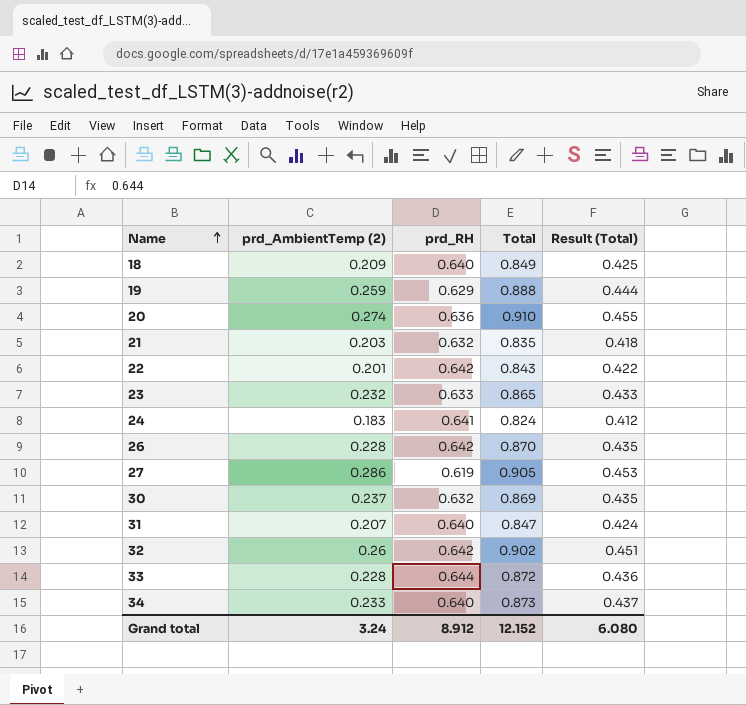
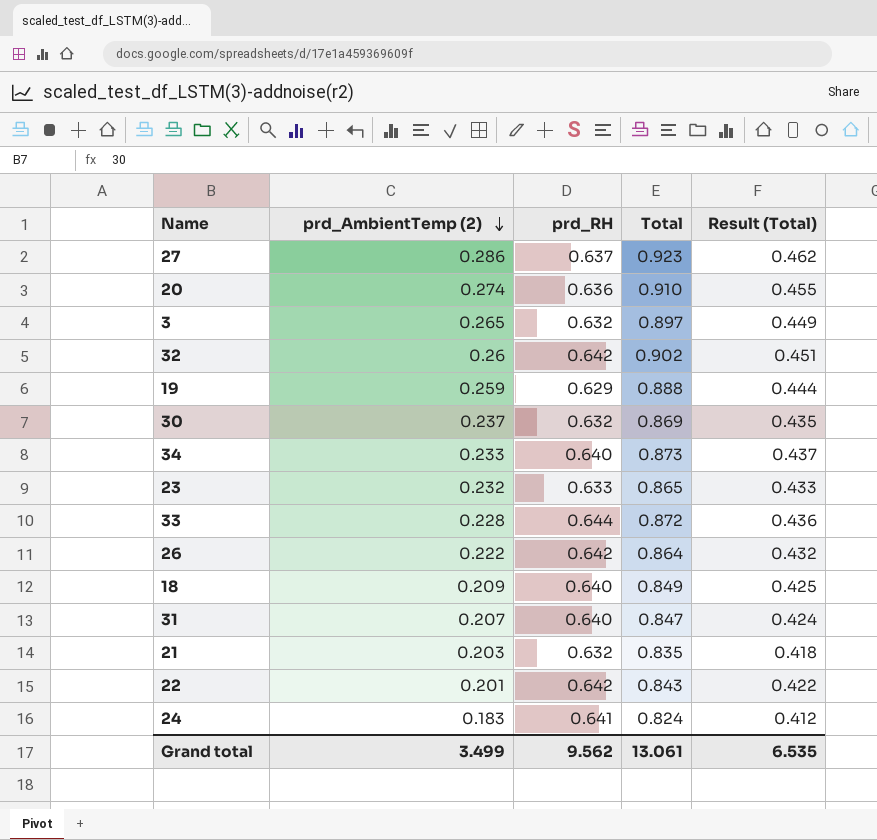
row order: Name ascending -> prd_AmbientTemp (2) descending
27 | prd_RH: 0.619 -> 0.637
27 | Total: 0.905 -> 0.923
27 | Result (Total): 0.453 -> 0.462
row 3: none -> 0.265 | 0.632 | 0.897 | 0.449
26 | prd_AmbientTemp (2): 0.228 -> 0.222
26 | Total: 0.870 -> 0.864
26 | Result (Total): 0.435 -> 0.432
Grand total | prd_AmbientTemp (2): 3.24 -> 3.499
Grand total | prd_RH: 8.912 -> 9.562
Grand total | Total: 12.152 -> 13.061
Grand total | Result (Total): 6.080 -> 6.535

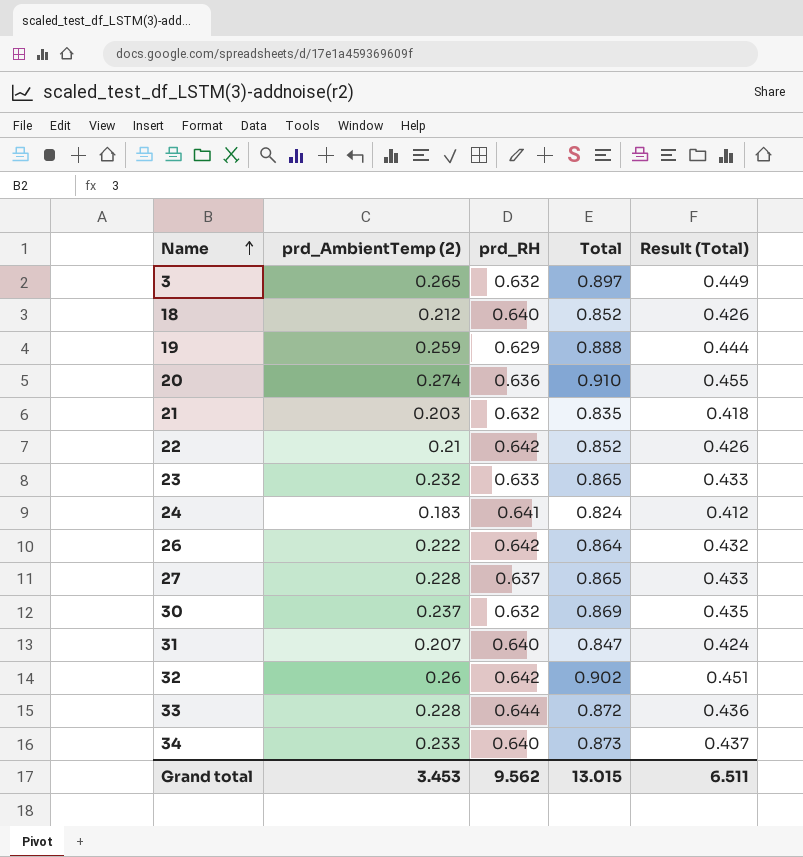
row order: prd_AmbientTemp (2) descending -> Name ascending
18 | prd_AmbientTemp (2): 0.209 -> 0.212
18 | Total: 0.849 -> 0.852
18 | Result (Total): 0.425 -> 0.426
22 | prd_AmbientTemp (2): 0.201 -> 0.21
22 | Total: 0.843 -> 0.852
22 | Result (Total): 0.422 -> 0.426
27 | prd_AmbientTemp (2): 0.286 -> 0.228
27 | Total: 0.923 -> 0.865
27 | Result (Total): 0.462 -> 0.433
Grand total | prd_AmbientTemp (2): 3.499 -> 3.453
Grand total | Total: 13.061 -> 13.015
Grand total | Result (Total): 6.535 -> 6.511

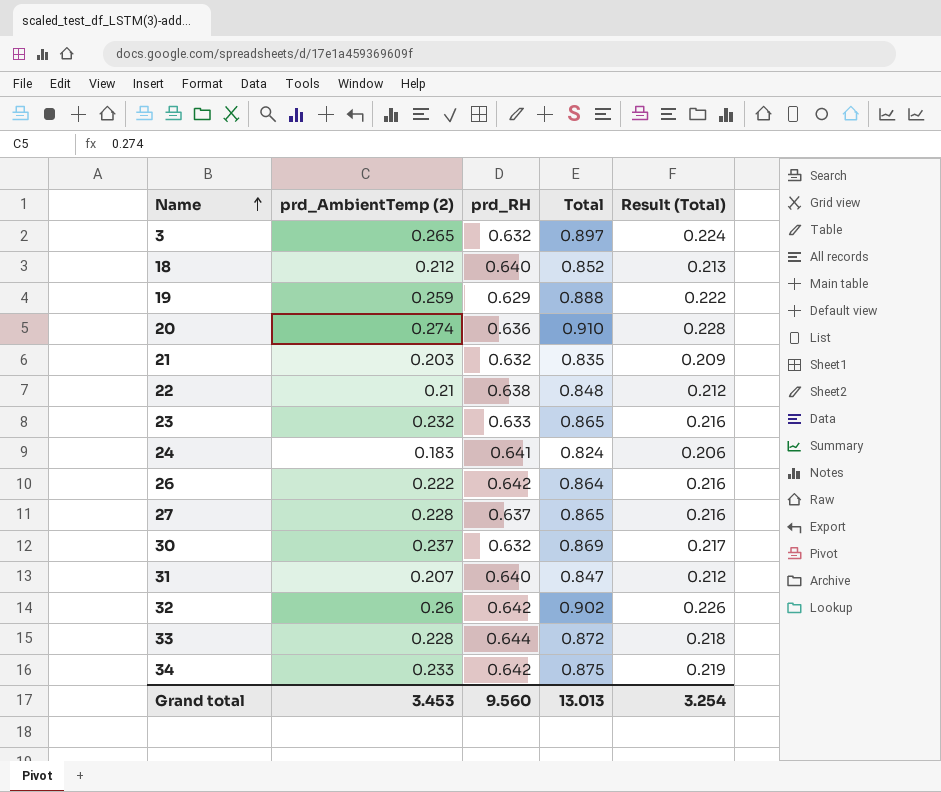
column Result (Total) | formula: [Total] * 0.5 -> [Total] * 0.25
22 | prd_RH: 0.642 -> 0.638
22 | Total: 0.852 -> 0.848
34 | prd_RH: 0.640 -> 0.642
34 | Total: 0.873 -> 0.875
Grand total | prd_RH: 9.562 -> 9.560
Grand total | Total: 13.015 -> 13.013
Grand total | Result (Total): 6.511 -> 3.254

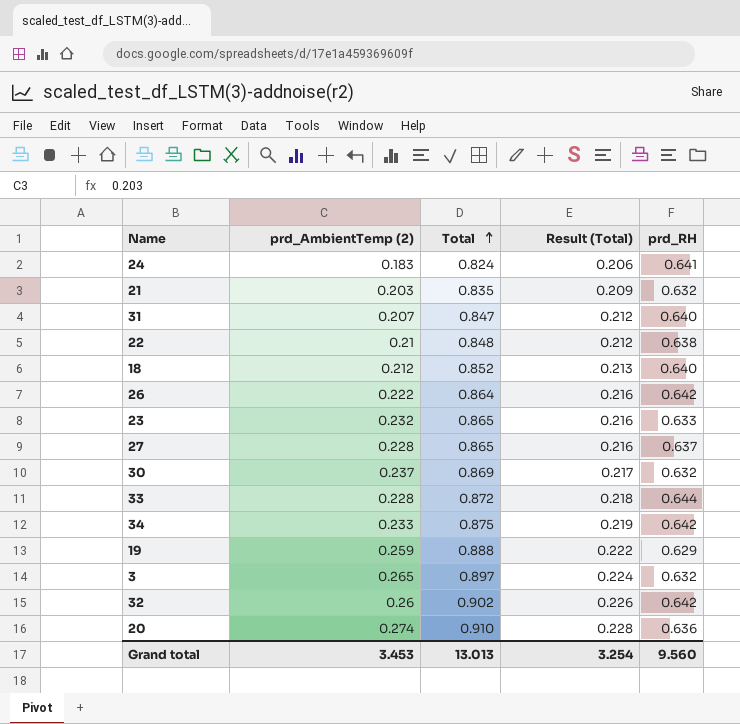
row order: Name ascending -> Total ascending
column prd_RH | position: 3 -> 5

